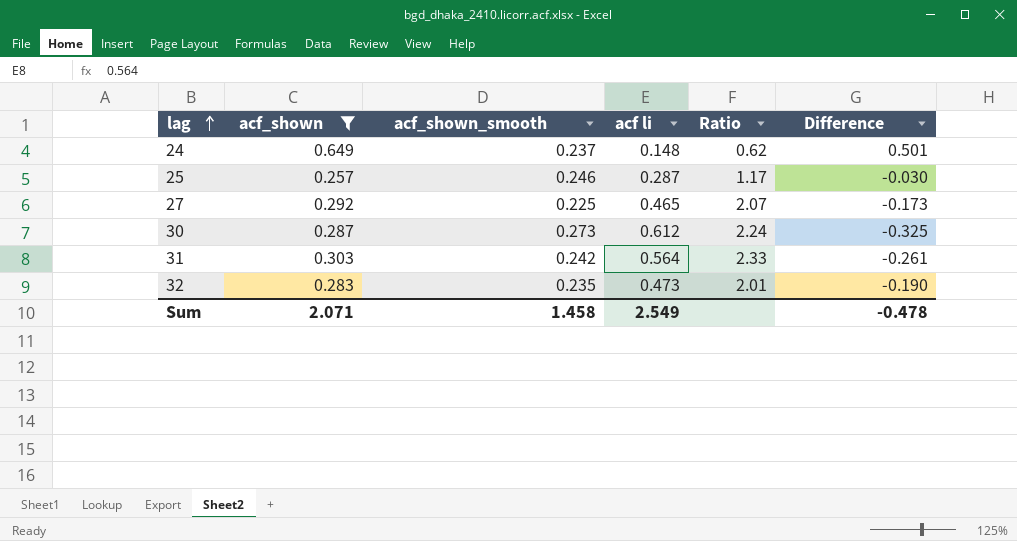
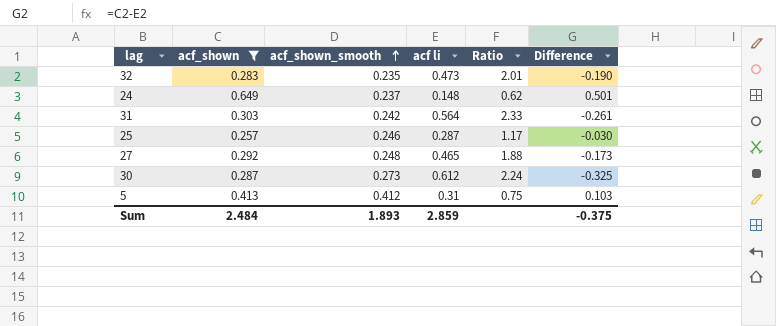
row order: lag ascending -> acf_shown_smooth ascending
27 | acf_shown_smooth: 0.225 -> 0.248
27 | Ratio: 2.07 -> 1.88
row 5: none -> 0.413 | 0.412 | 0.31 | 0.75 | 0.103
Sum | acf_shown: 2.071 -> 2.484
Sum | acf_shown_smooth: 1.458 -> 1.893
Sum | acf li: 2.549 -> 2.859
Sum | Difference: -0.478 -> -0.375

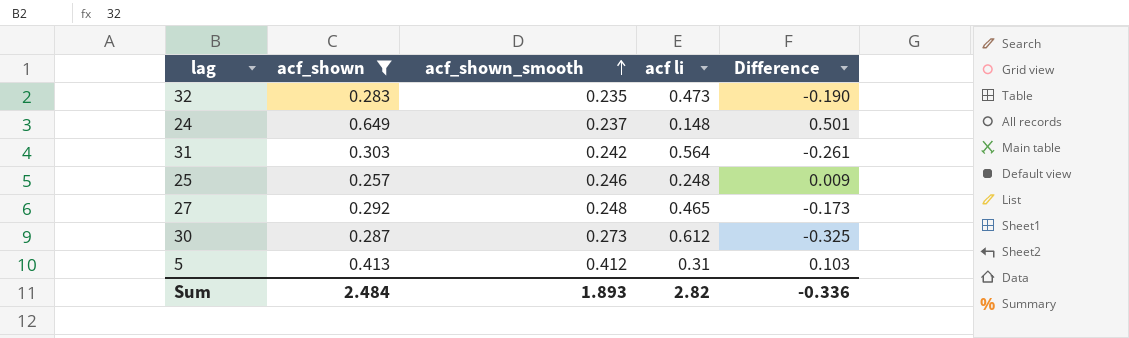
column Ratio | formula: [acf li] / [acf_shown_smooth] -> none
25 | acf li: 0.287 -> 0.248
25 | Difference: -0.030 -> 0.009
Sum | acf li: 2.859 -> 2.82
Sum | Difference: -0.375 -> -0.336

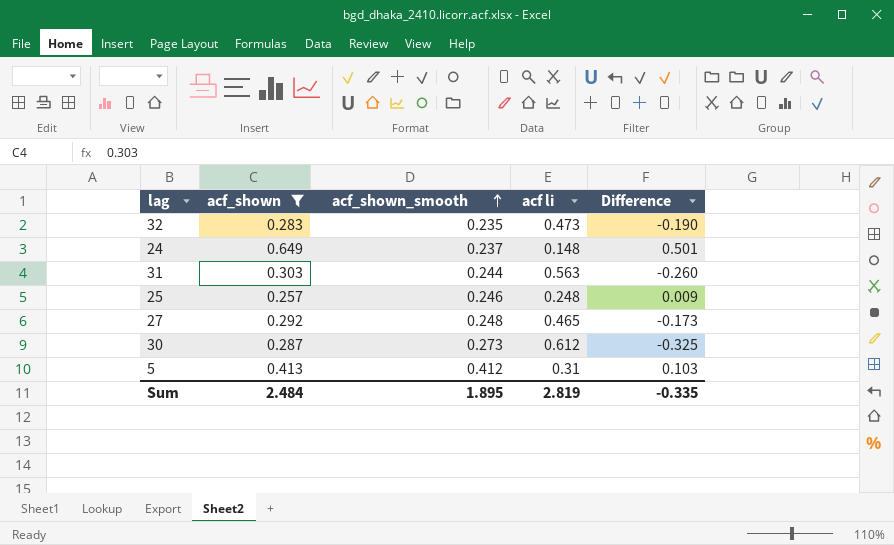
31 | acf_shown_smooth: 0.242 -> 0.244
31 | acf li: 0.564 -> 0.563
31 | Difference: -0.261 -> -0.260
Sum | acf_shown_smooth: 1.893 -> 1.895
Sum | acf li: 2.82 -> 2.819
Sum | Difference: -0.336 -> -0.335

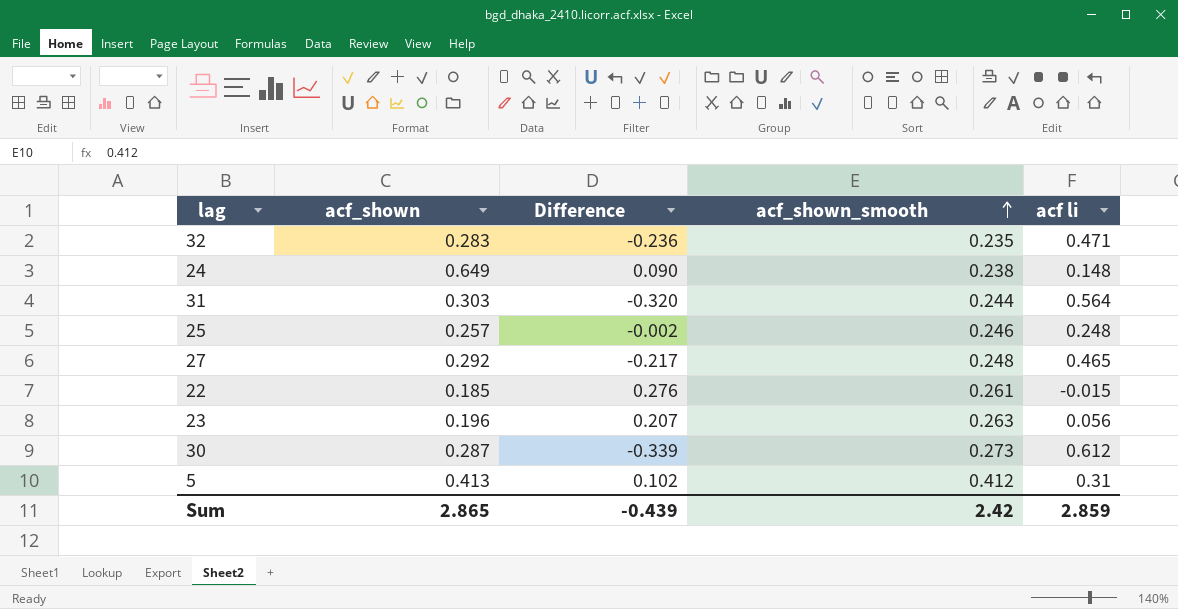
filter: acf_shown >= 0.257 -> none
column Difference | formula: [acf_shown] - [acf li] -> [acf_shown_smooth] - [acf li]
column Difference | position: 5 -> 3
32 | acf li: 0.473 -> 0.471
24 | acf_shown_smooth: 0.237 -> 0.238
31 | acf li: 0.563 -> 0.564
Sum | acf_shown: 2.484 -> 2.865
Sum | Difference: -0.335 -> -0.439
Sum | acf_shown_smooth: 1.895 -> 2.42
Sum | acf li: 2.819 -> 2.859

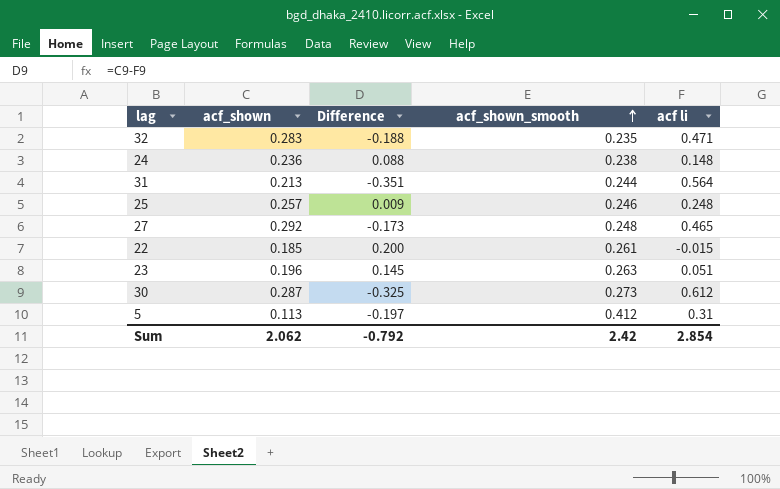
column Difference | formula: [acf_shown_smooth] - [acf li] -> [acf_shown] - [acf li]
24 | acf_shown: 0.649 -> 0.236
31 | acf_shown: 0.303 -> 0.213
23 | acf li: 0.056 -> 0.051
5 | acf_shown: 0.413 -> 0.113
Sum | acf_shown: 2.865 -> 2.062
Sum | Difference: -0.439 -> -0.792
Sum | acf li: 2.859 -> 2.854

